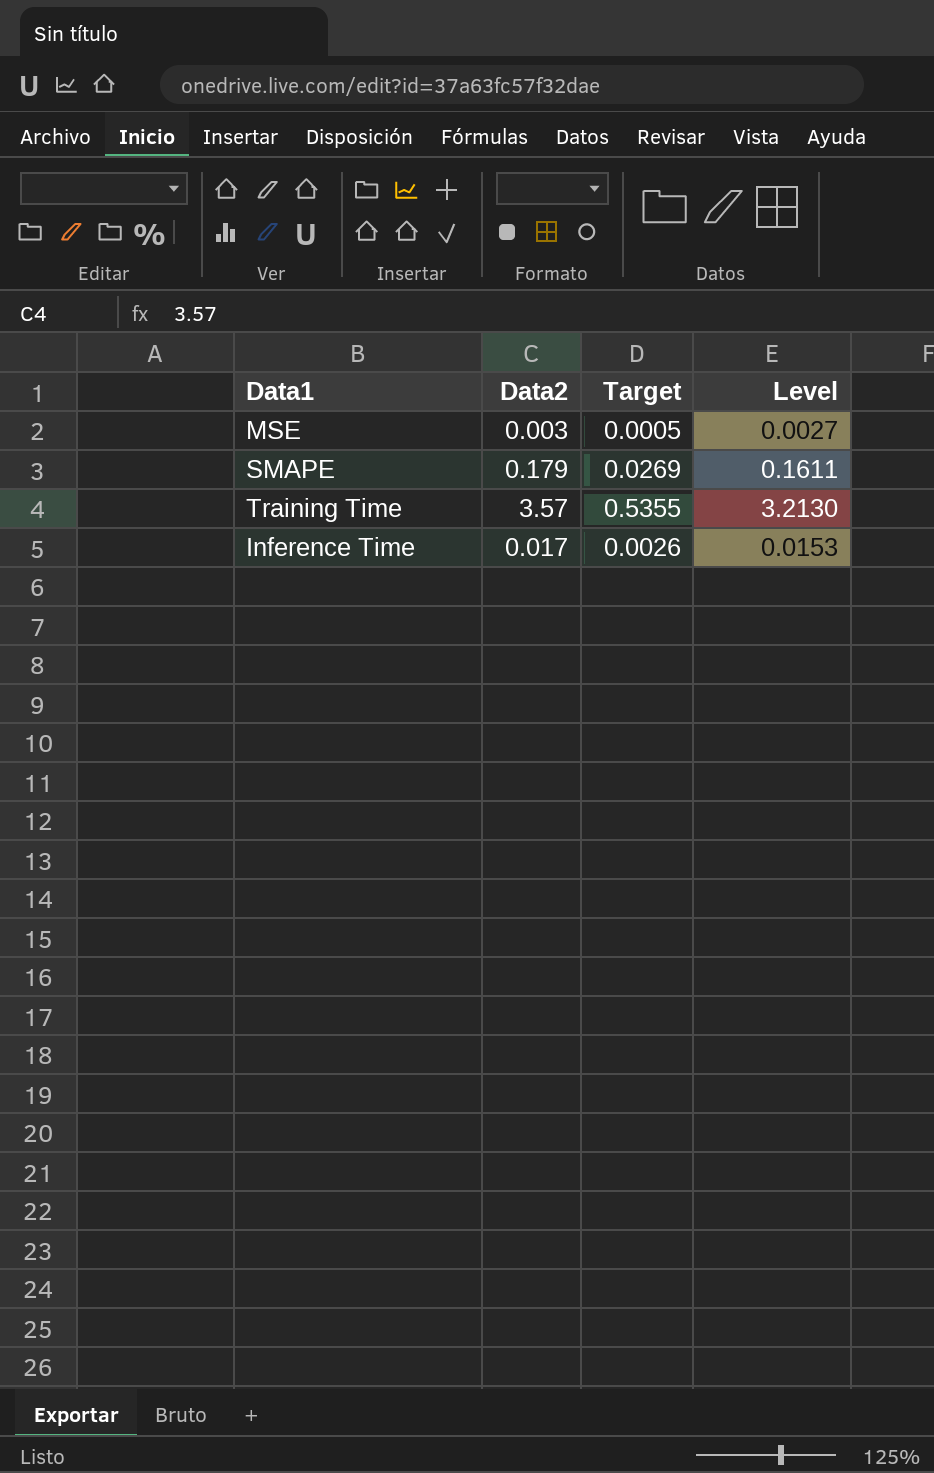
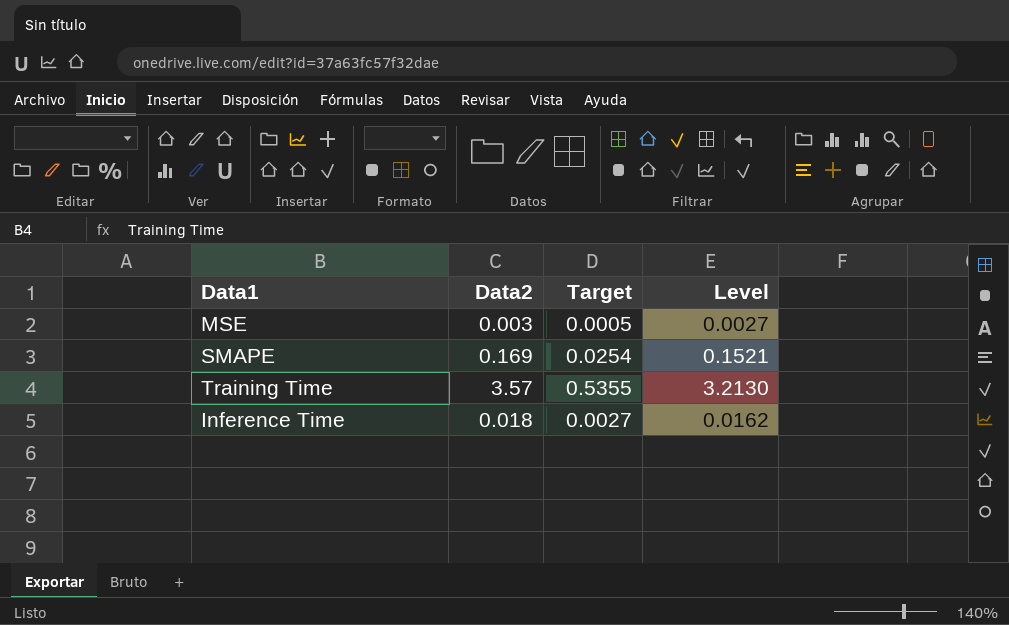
SMAPE | Data2: 0.179 -> 0.169
SMAPE | Target: 0.0269 -> 0.0254
SMAPE | Level: 0.1611 -> 0.1521
Inference Time | Data2: 0.017 -> 0.018
Inference Time | Target: 0.0026 -> 0.0027
Inference Time | Level: 0.0153 -> 0.0162

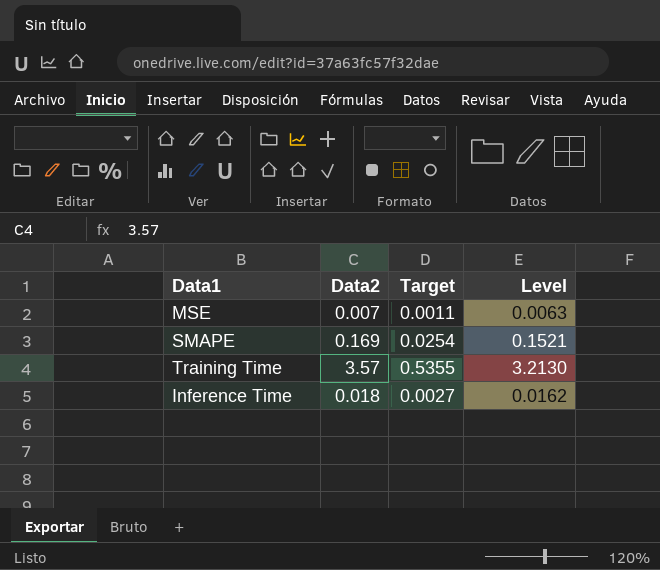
MSE | Data2: 0.003 -> 0.007
MSE | Target: 0.0005 -> 0.0011
MSE | Level: 0.0027 -> 0.0063

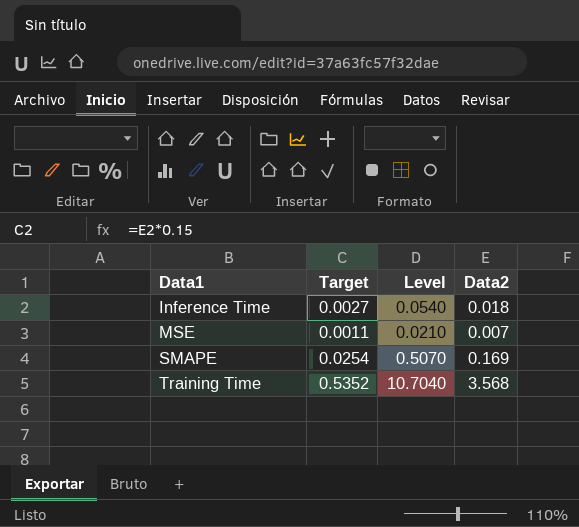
row order: none -> Data1 ascending
column Level | formula: [Data2] * 0.9 -> [Data2] * 3
column Data2 | position: 2 -> 4
Training Time | Target: 0.5355 -> 0.5352
Training Time | Data2: 3.57 -> 3.568

